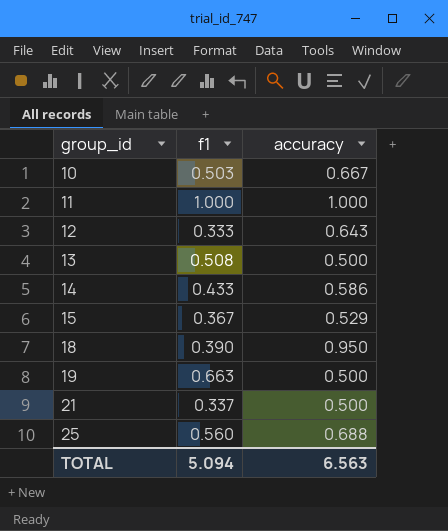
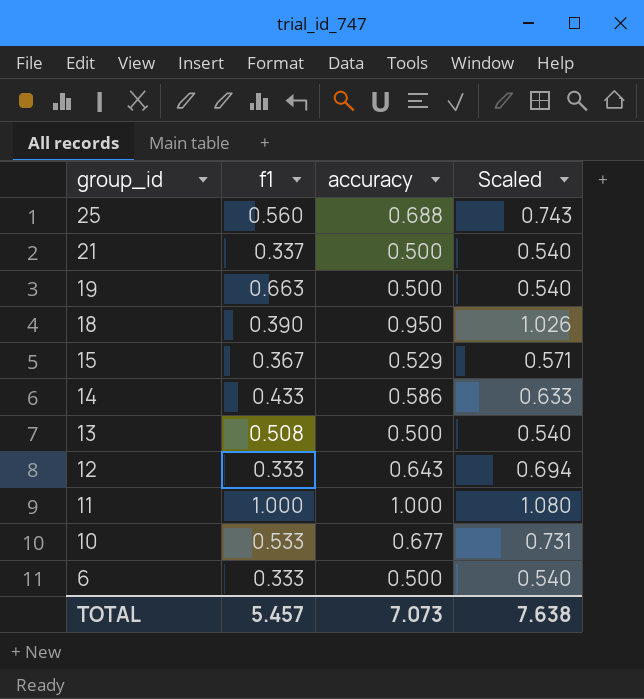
row order: group_id ascending -> group_id descending
column Scaled | formula: none -> [accuracy] * 1.08
10 | f1: 0.503 -> 0.533
10 | accuracy: 0.667 -> 0.677
row 6: none -> 0.333 | 0.500 | 0.540
TOTAL | f1: 5.094 -> 5.457
TOTAL | accuracy: 6.563 -> 7.073

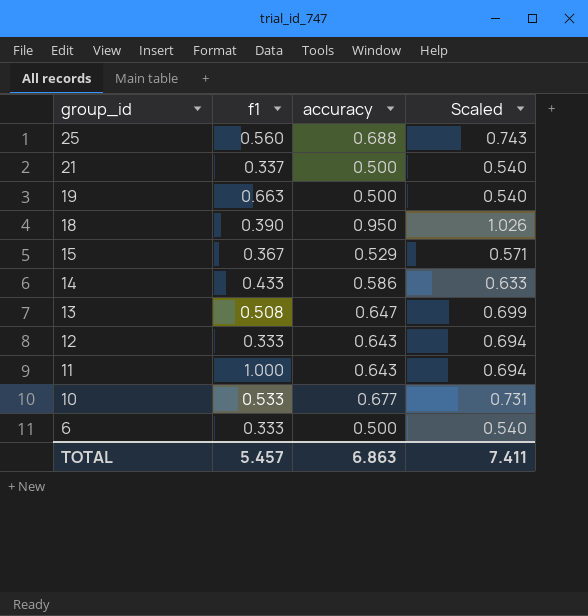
13 | accuracy: 0.500 -> 0.647
13 | Scaled: 0.540 -> 0.699
11 | accuracy: 1.000 -> 0.643
11 | Scaled: 1.080 -> 0.694
TOTAL | accuracy: 7.073 -> 6.863
TOTAL | Scaled: 7.638 -> 7.411

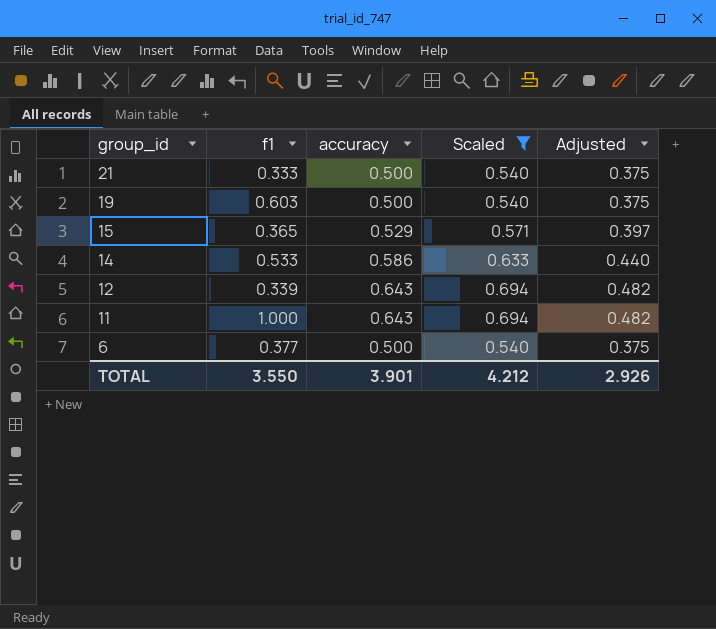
filter: none -> Scaled <= 0.694
column Adjusted | formula: none -> [accuracy] * 0.75
21 | f1: 0.337 -> 0.333
19 | f1: 0.663 -> 0.603
15 | f1: 0.367 -> 0.365
14 | f1: 0.433 -> 0.533
12 | f1: 0.333 -> 0.339
6 | f1: 0.333 -> 0.377
TOTAL | f1: 5.457 -> 3.550
TOTAL | accuracy: 6.863 -> 3.901
TOTAL | Scaled: 7.411 -> 4.212

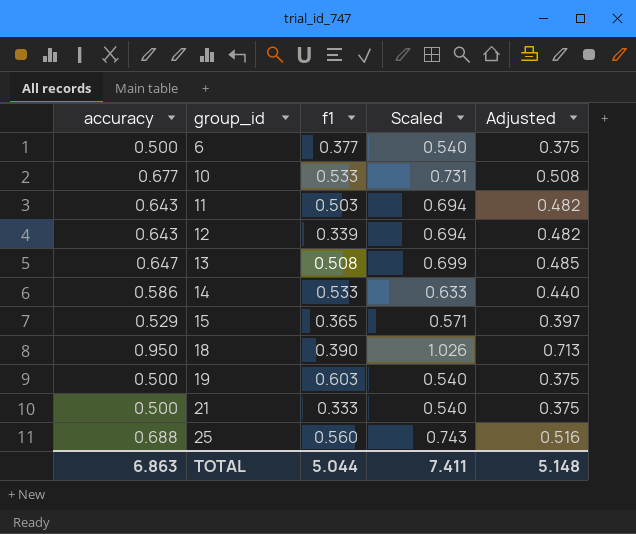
filter: Scaled <= 0.694 -> none
row order: group_id descending -> group_id ascending
column accuracy | position: 3 -> 1
11 | f1: 1.000 -> 0.503
TOTAL | accuracy: 3.901 -> 6.863
TOTAL | f1: 3.550 -> 5.044
TOTAL | Scaled: 4.212 -> 7.411
TOTAL | Adjusted: 2.926 -> 5.148

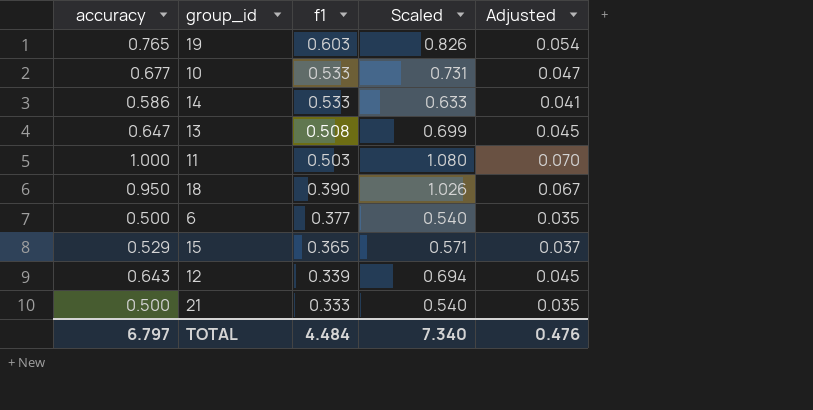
row order: group_id ascending -> f1 descending
column Adjusted | formula: [accuracy] * 0.75 -> [accuracy] * 0.07
row 25: 0.688 | 0.560 | 0.743 | 0.516 -> none
19 | accuracy: 0.500 -> 0.765
19 | Scaled: 0.540 -> 0.826
11 | accuracy: 0.643 -> 1.000
11 | Scaled: 0.694 -> 1.080
TOTAL | accuracy: 6.863 -> 6.797
TOTAL | f1: 5.044 -> 4.484
TOTAL | Scaled: 7.411 -> 7.340
TOTAL | Adjusted: 5.148 -> 0.476

